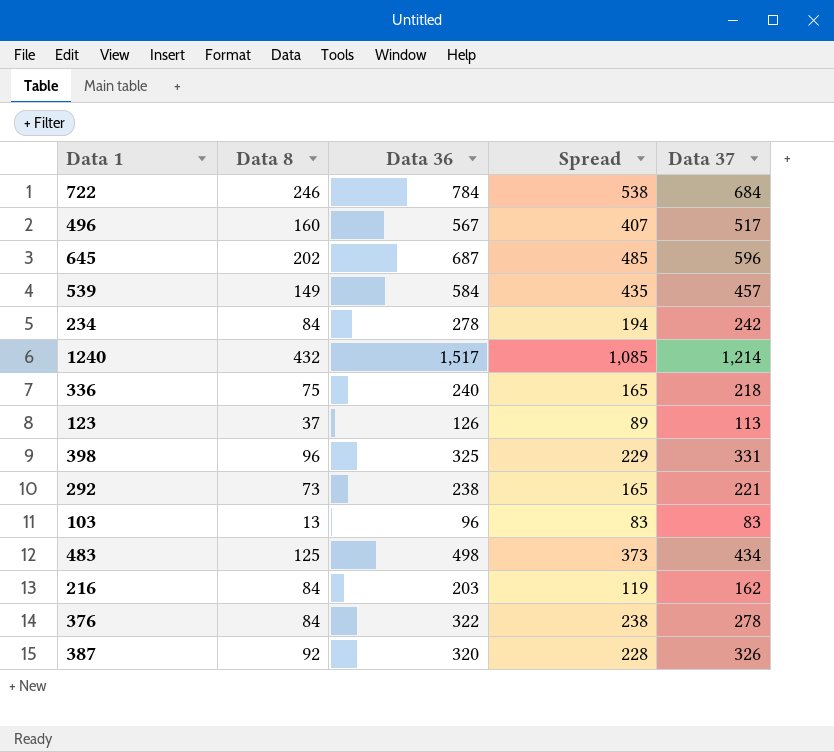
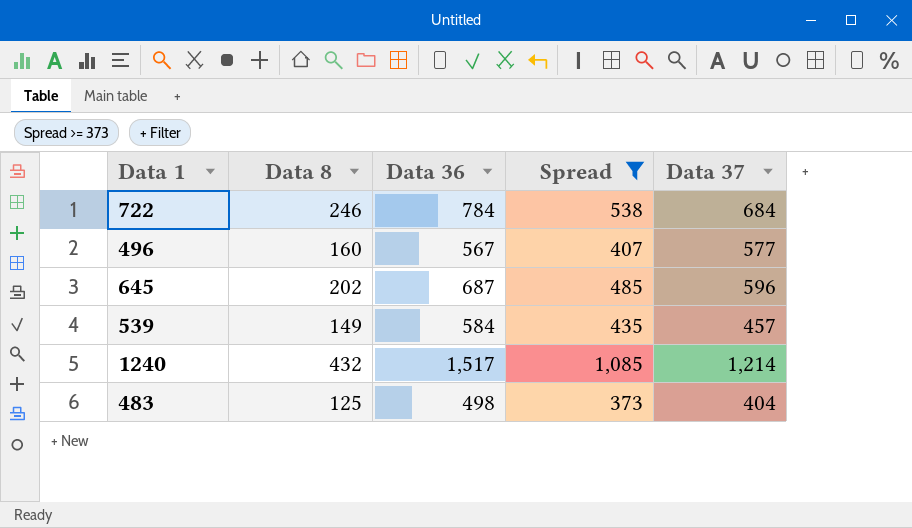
filter: none -> Spread >= 373
496 | Data 37: 517 -> 577
483 | Data 37: 434 -> 404

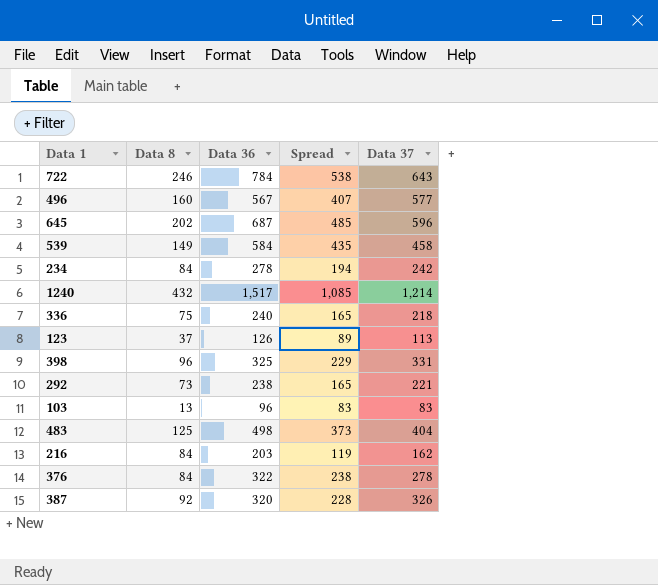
filter: Spread >= 373 -> none
722 | Data 37: 684 -> 643
539 | Data 37: 457 -> 458

